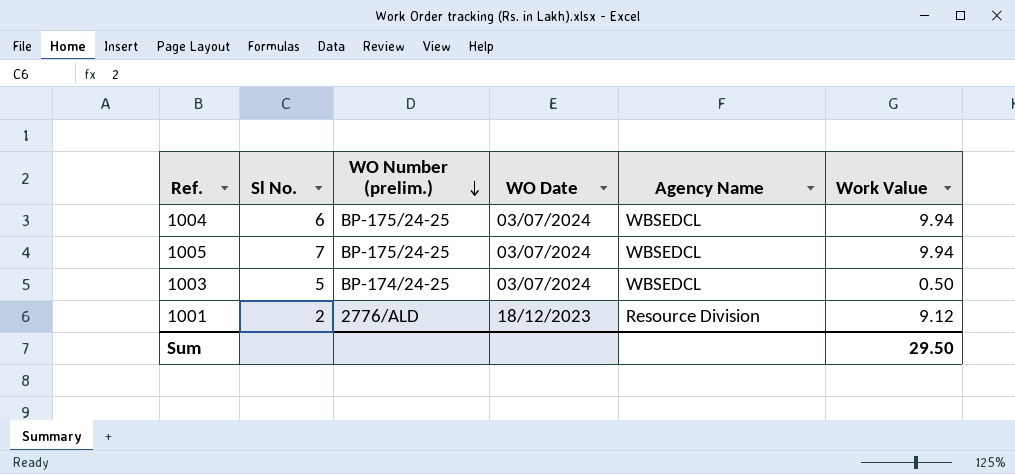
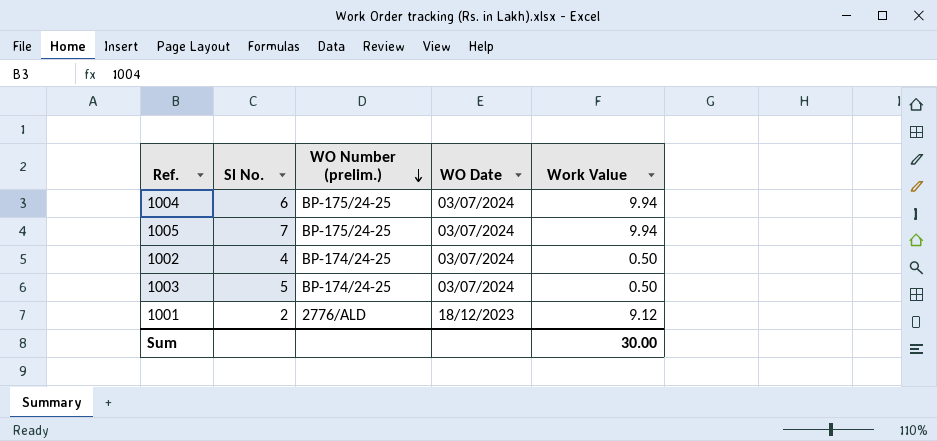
column Agency Name | position: 5 -> none
row 1002: none -> 4 | BP-174/24-25 | 03/07/2024 | 0.50
Sum | Work Value: 29.50 -> 30.00

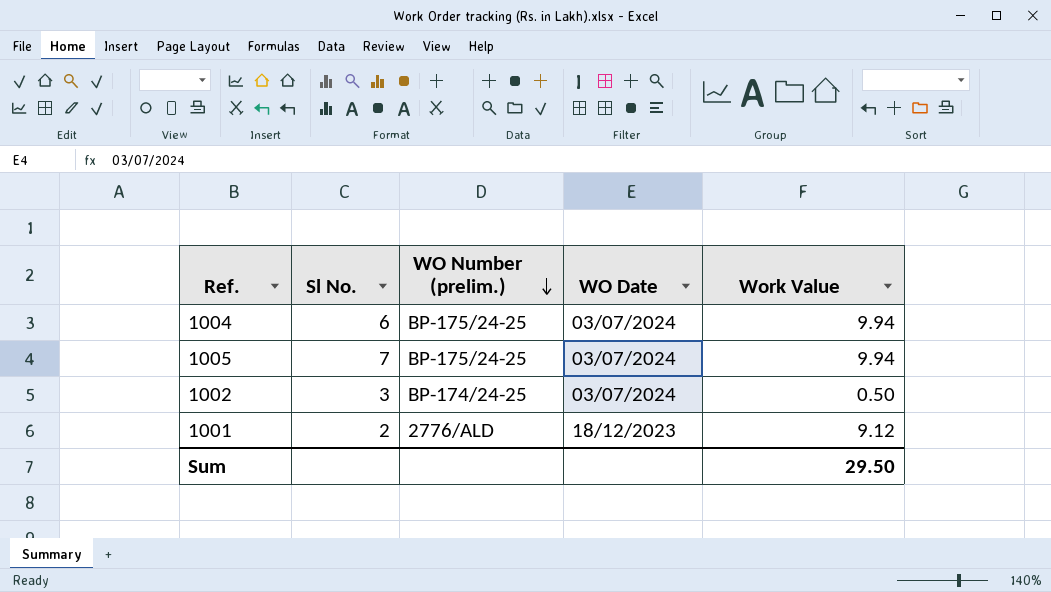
row 1003: 5 | BP-174/24-25 | 03/07/2024 | 0.50 -> none
1002 | Sl No.: 4 -> 3
Sum | Work Value: 30.00 -> 29.50

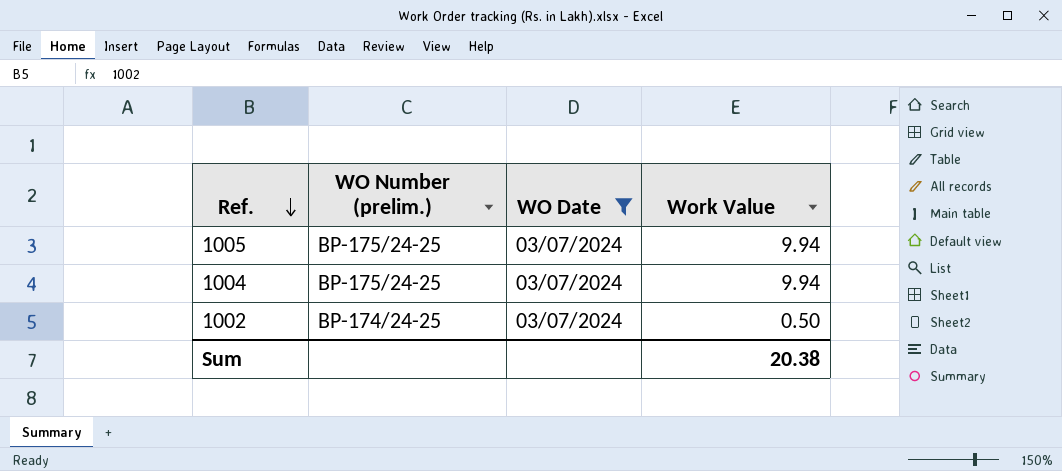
filter: none -> WO Date = 03/07/2024
row order: WO Number (prelim.) descending -> Ref. descending
column Sl No. | position: 2 -> none
Sum | Work Value: 29.50 -> 20.38

